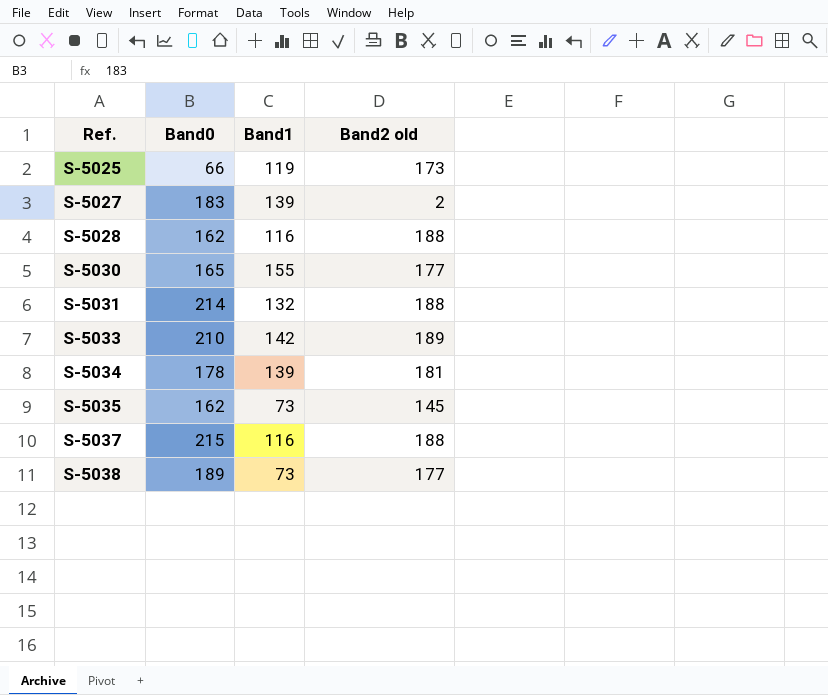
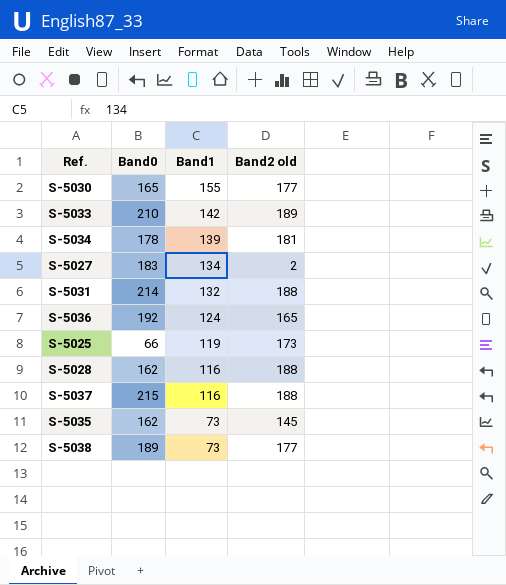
row order: Ref. ascending -> Band1 descending
S-5027 | Band1: 139 -> 134
row S-5036: none -> 192 | 124 | 165

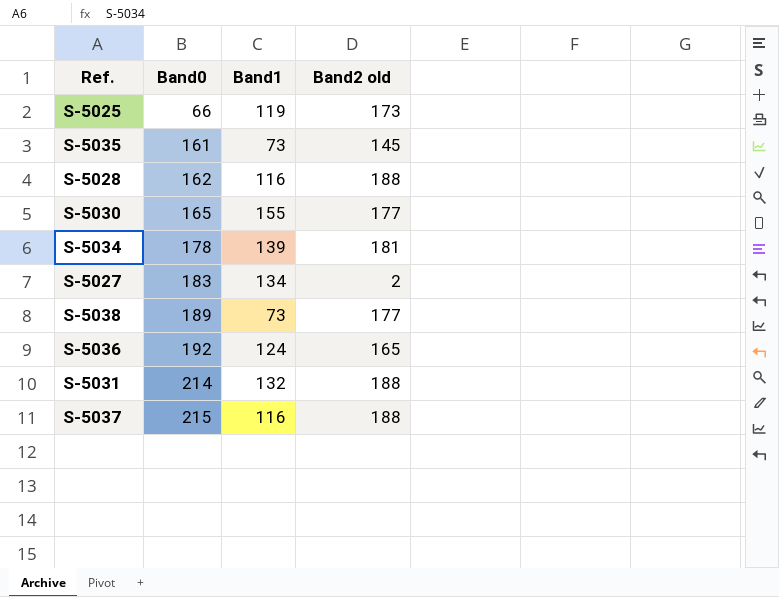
row order: Band1 descending -> Band0 ascending
row S-5033: 210 | 142 | 189 -> none
S-5035 | Band0: 162 -> 161

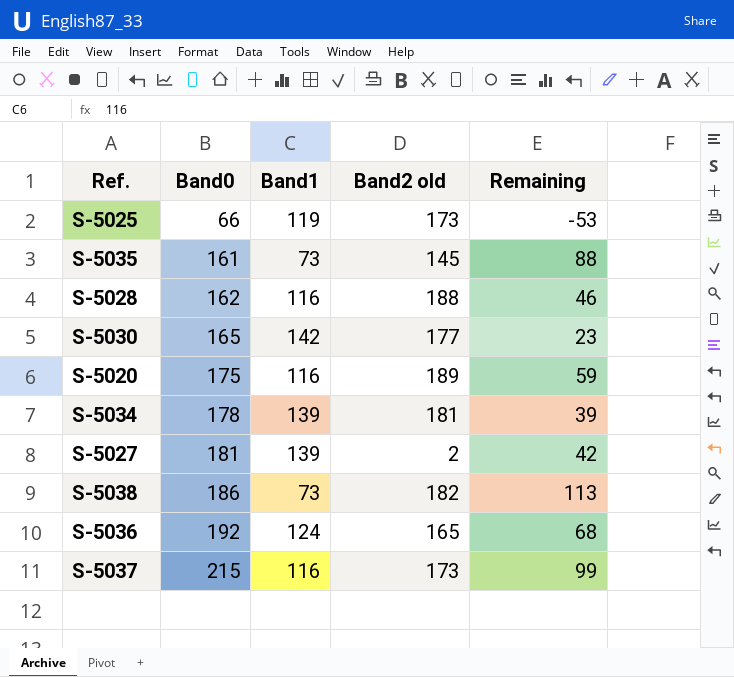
column Remaining | formula: none -> [Band0] - [Band1]
row S-5031: 214 | 132 | 188 -> none
S-5030 | Band1: 155 -> 142
row S-5020: none -> 175 | 116 | 189 | 59
S-5027 | Band0: 183 -> 181
S-5027 | Band1: 134 -> 139
S-5038 | Band0: 189 -> 186
S-5038 | Band2 old: 177 -> 182
S-5037 | Band2 old: 188 -> 173

